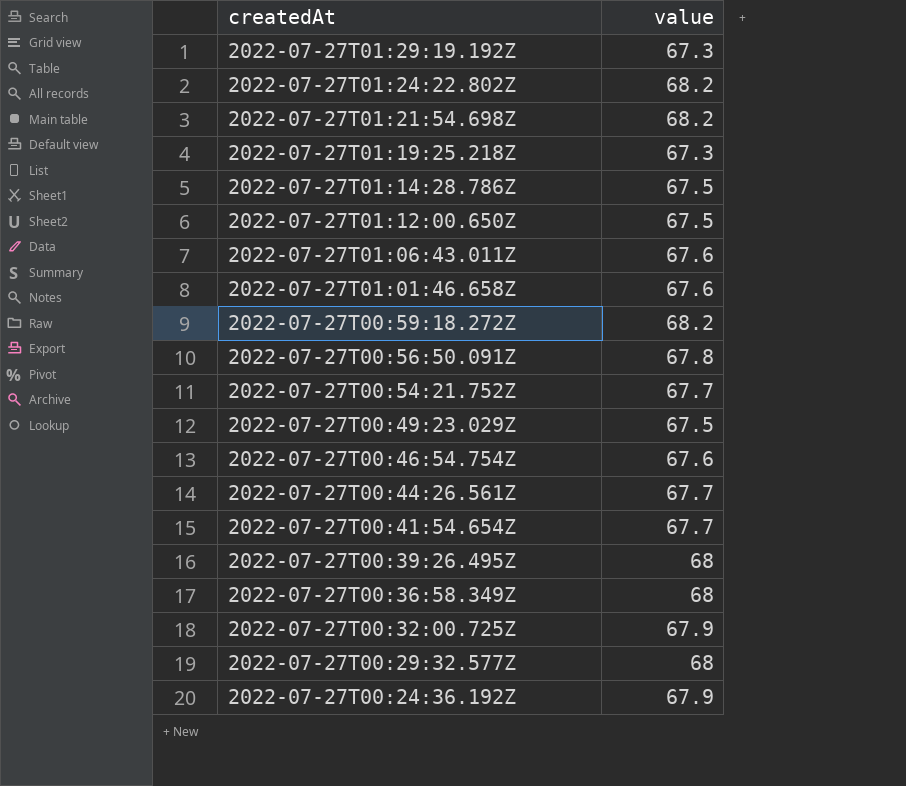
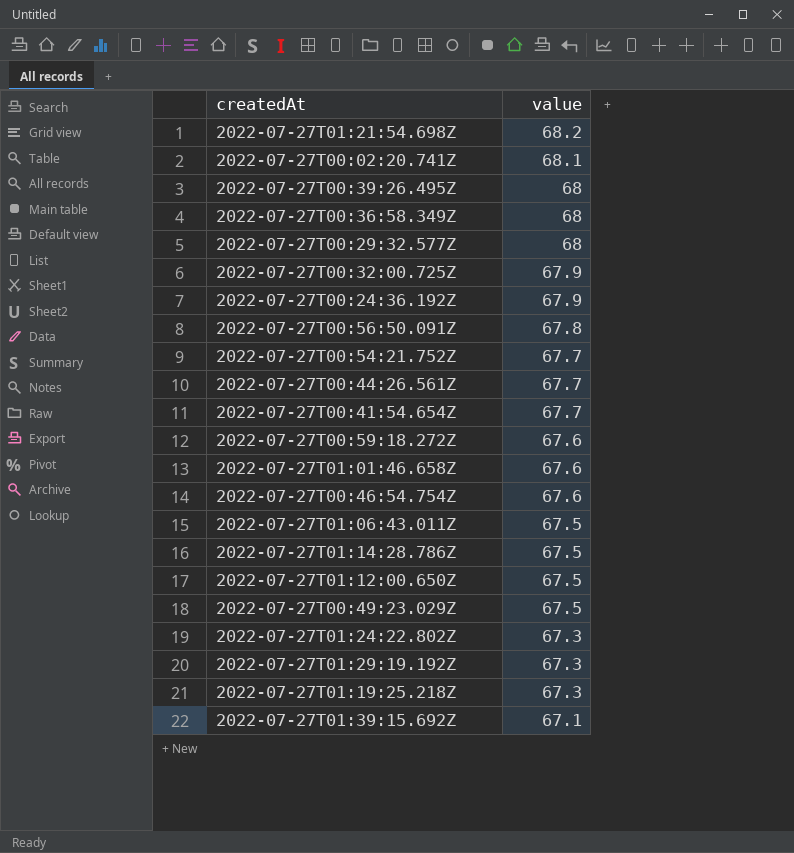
row order: createdAt descending -> value descending
row 2022-07-27T00:02:20.741Z: none -> 68.1
2022-07-27T00:59:18.272Z | value: 68.2 -> 67.6
2022-07-27T01:06:43.011Z | value: 67.6 -> 67.5
2022-07-27T01:24:22.802Z | value: 68.2 -> 67.3
row 2022-07-27T01:39:15.692Z: none -> 67.1

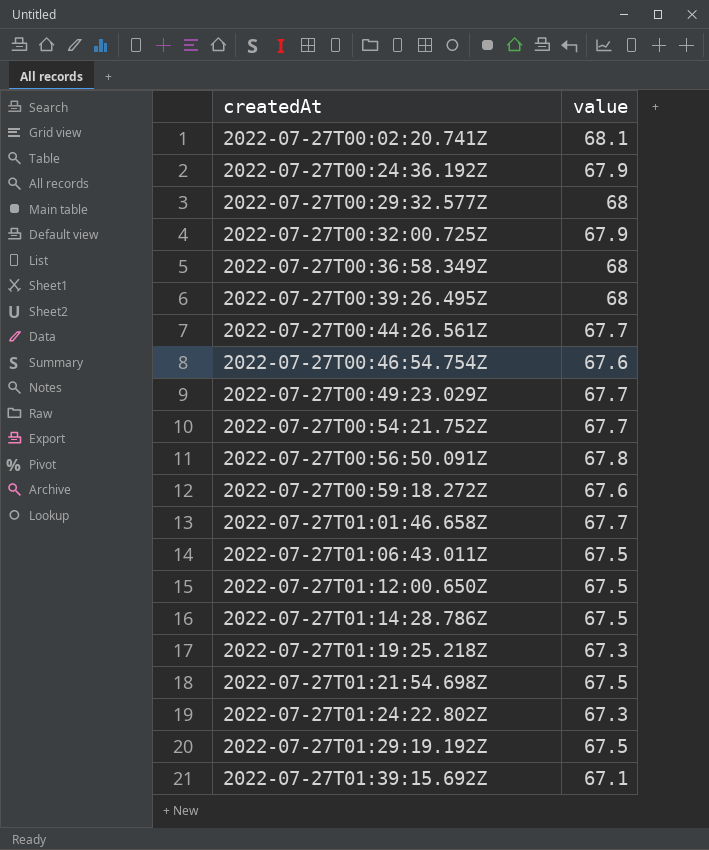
row order: value descending -> createdAt ascending
row 2022-07-27T00:41:54.654Z: 67.7 -> none
2022-07-27T00:49:23.029Z | value: 67.5 -> 67.7
2022-07-27T01:01:46.658Z | value: 67.6 -> 67.7
2022-07-27T01:21:54.698Z | value: 68.2 -> 67.5
2022-07-27T01:29:19.192Z | value: 67.3 -> 67.5

